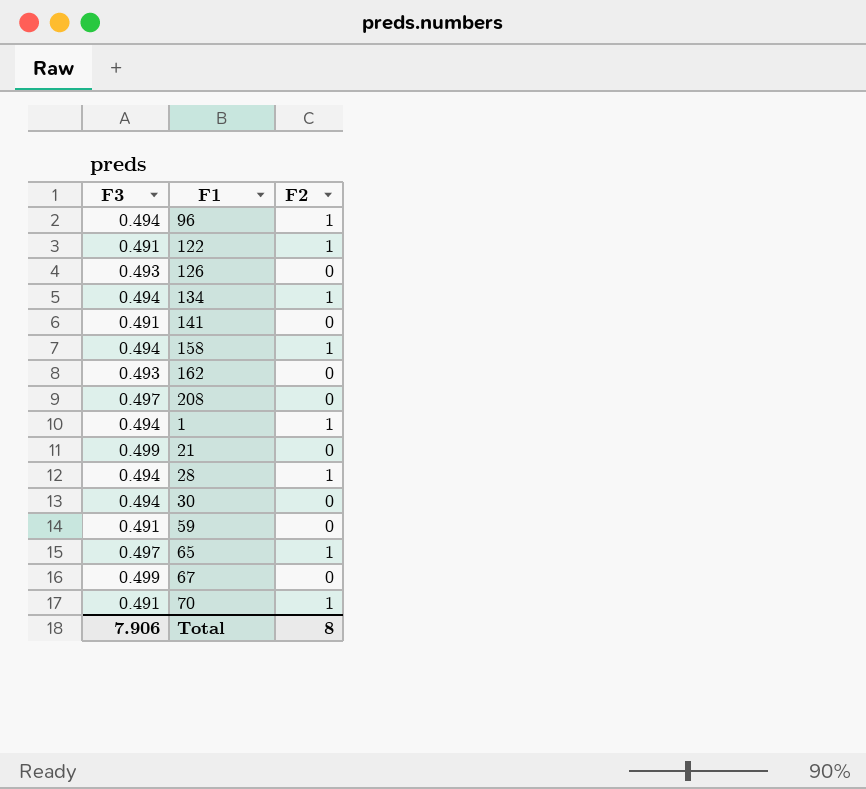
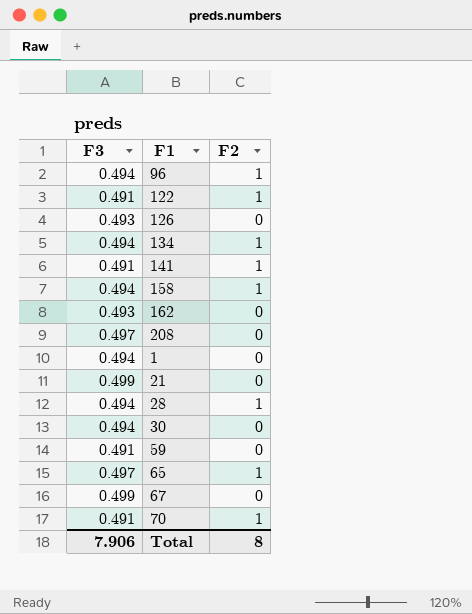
141 | F2: 0 -> 1
1 | F2: 1 -> 0

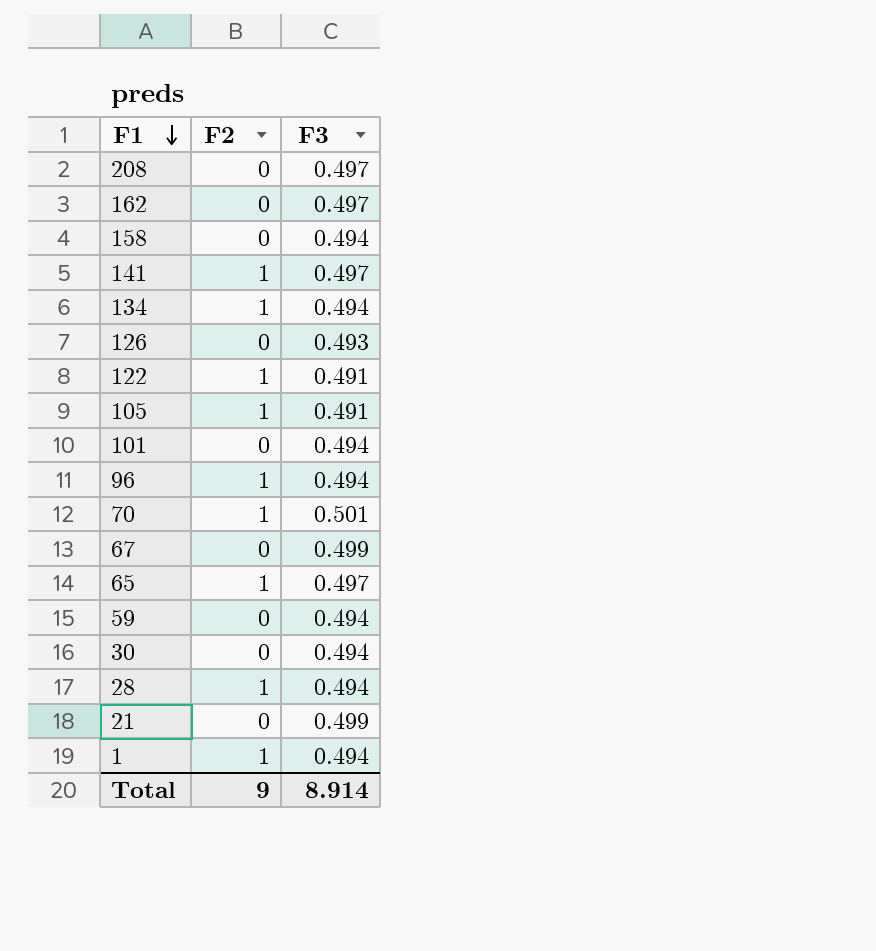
row order: none -> F1 descending
column F3 | position: 1 -> 3
162 | F3: 0.493 -> 0.497
158 | F2: 1 -> 0
141 | F3: 0.491 -> 0.497
row 105: none -> 1 | 0.491
row 101: none -> 0 | 0.494
70 | F3: 0.491 -> 0.501
59 | F3: 0.491 -> 0.494
1 | F2: 0 -> 1
Total | F2: 8 -> 9
Total | F3: 7.906 -> 8.914

